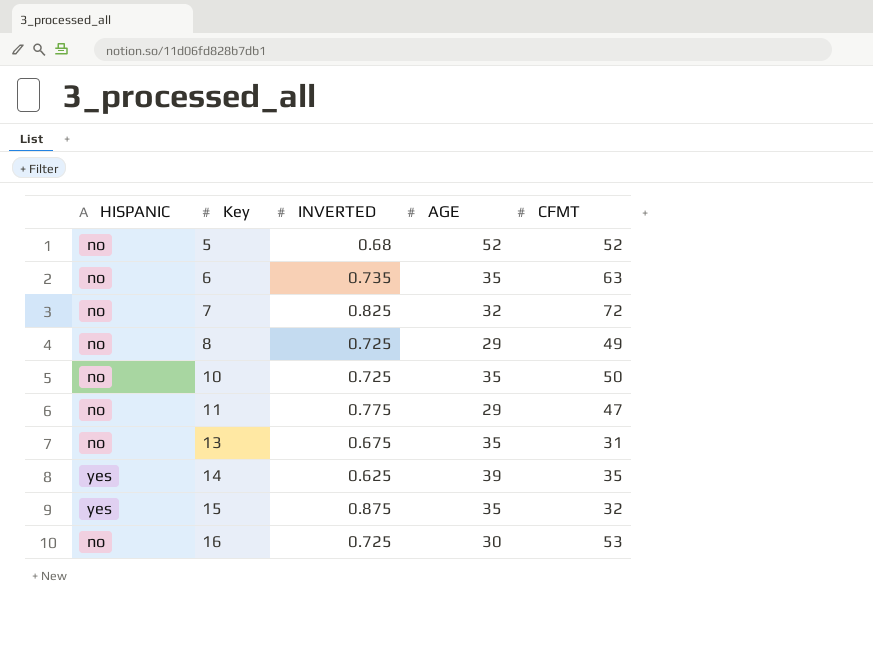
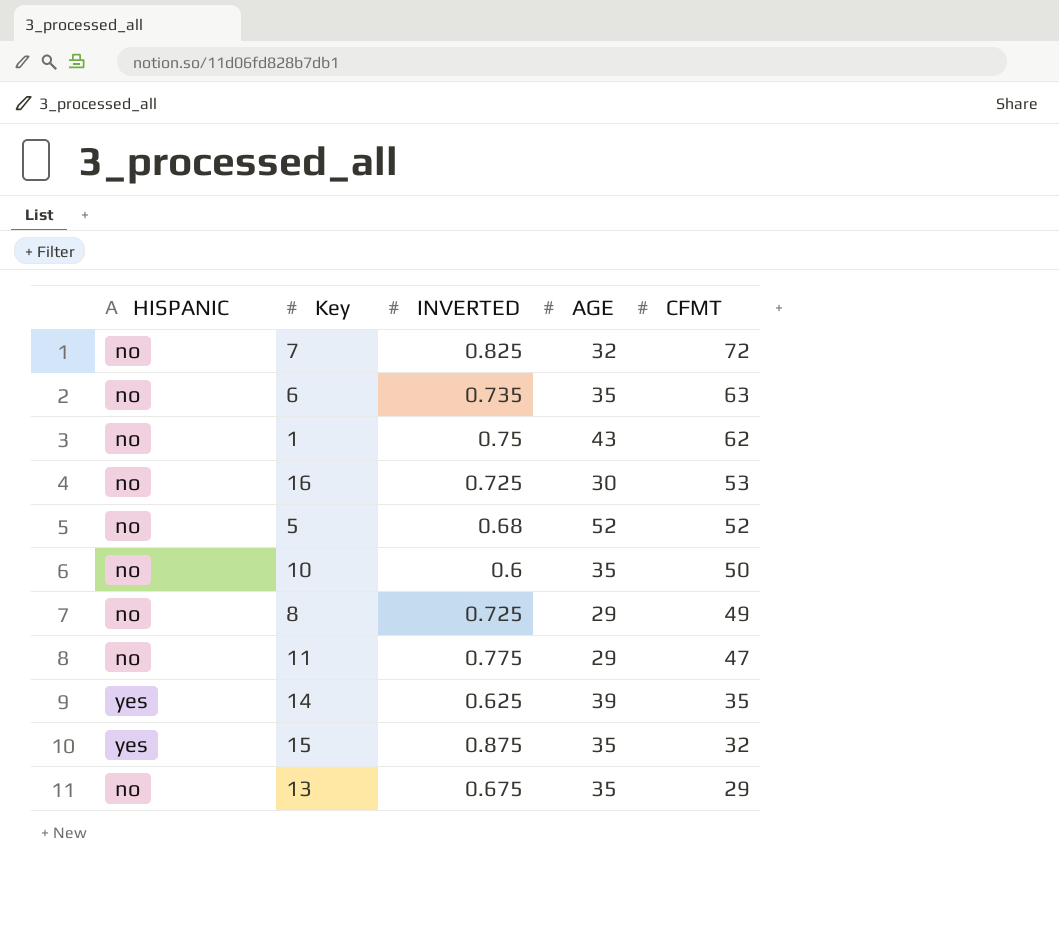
row order: Key ascending -> CFMT descending
row 1: none -> no | 0.75 | 43 | 62
10 | INVERTED: 0.725 -> 0.6
13 | CFMT: 31 -> 29

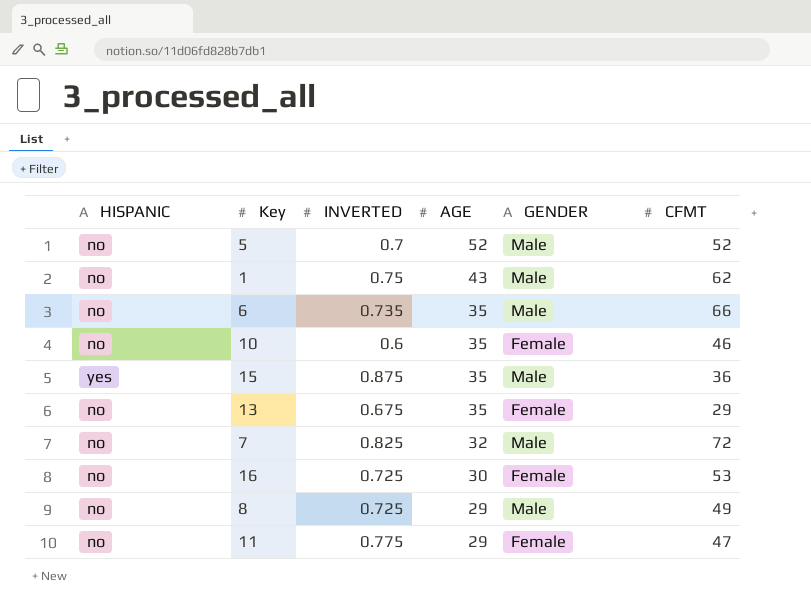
row order: CFMT descending -> AGE descending
column GENDER | position: none -> 5
row 14: yes | 0.625 | 39 | 35 -> none
5 | INVERTED: 0.68 -> 0.7
6 | CFMT: 63 -> 66
10 | CFMT: 50 -> 46
15 | CFMT: 32 -> 36

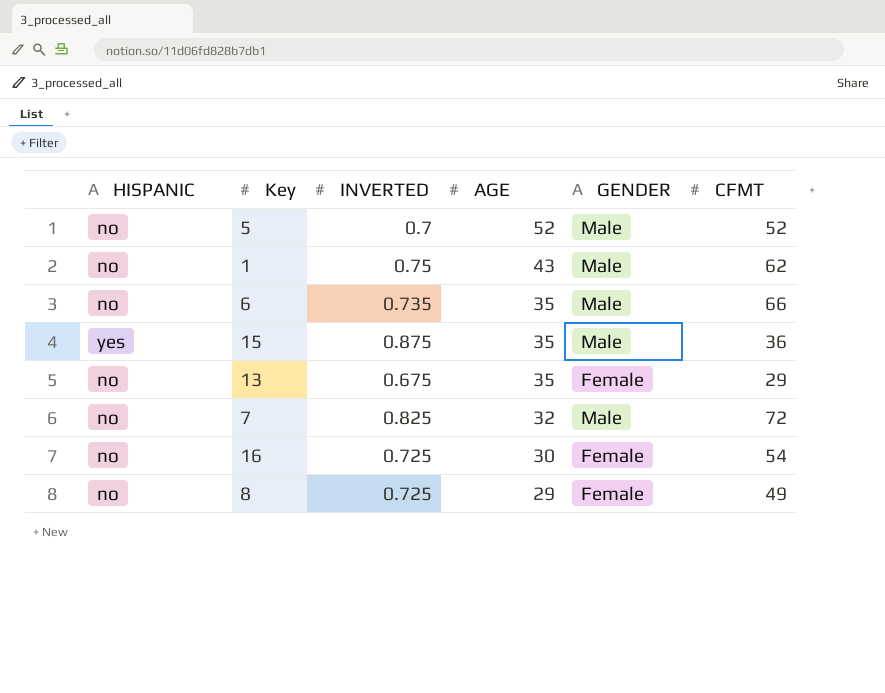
row 10: no | 0.6 | 35 | Female | 46 -> none
row 11: no | 0.775 | 29 | Female | 47 -> none
16 | CFMT: 53 -> 54
8 | GENDER: Male -> Female

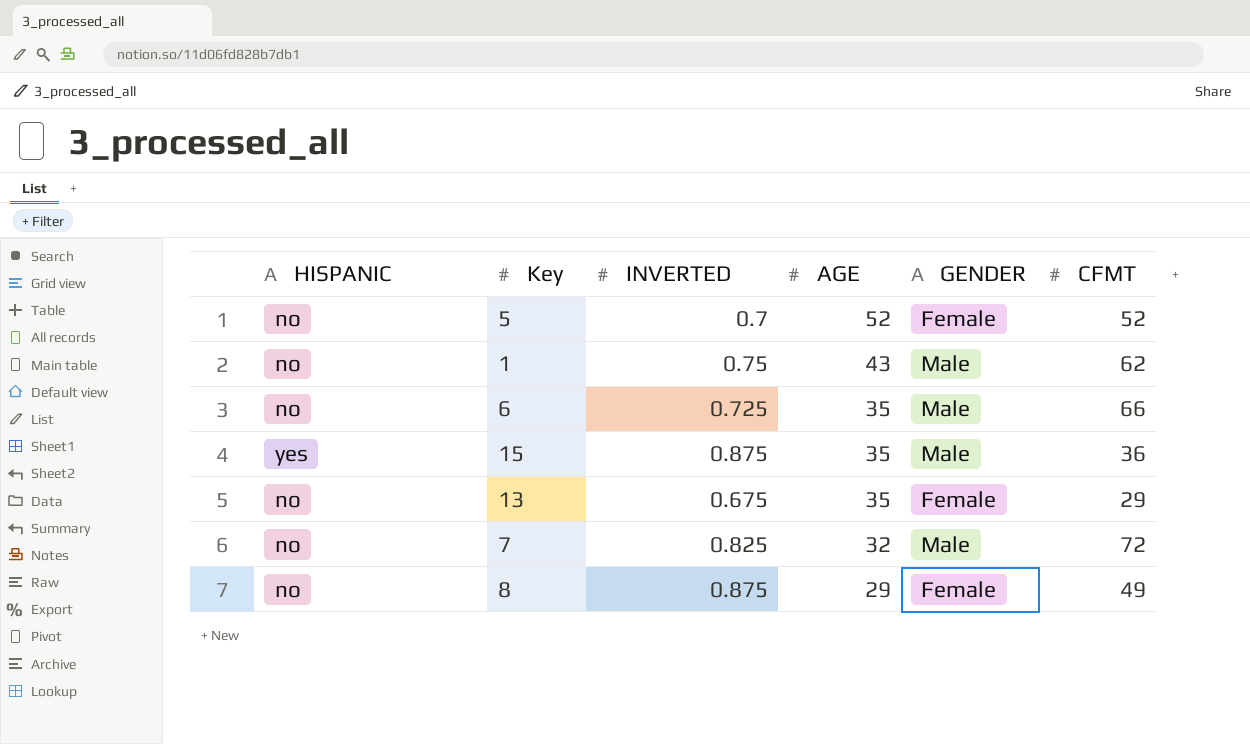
row 16: no | 0.725 | 30 | Female | 54 -> none
5 | GENDER: Male -> Female
6 | INVERTED: 0.735 -> 0.725
8 | INVERTED: 0.725 -> 0.875

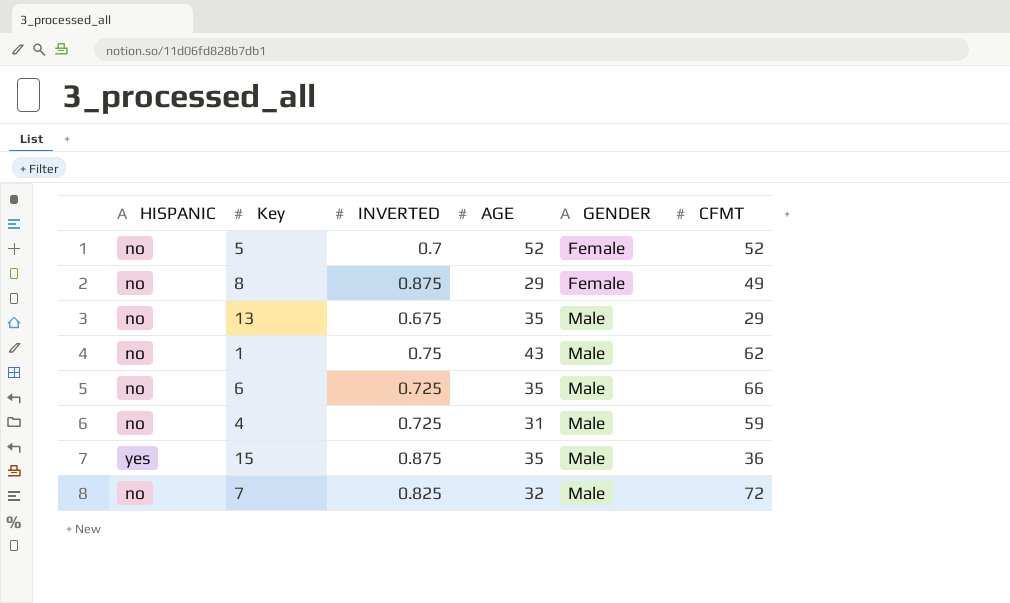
row order: AGE descending -> GENDER ascending
13 | GENDER: Female -> Male
row 4: none -> no | 0.725 | 31 | Male | 59

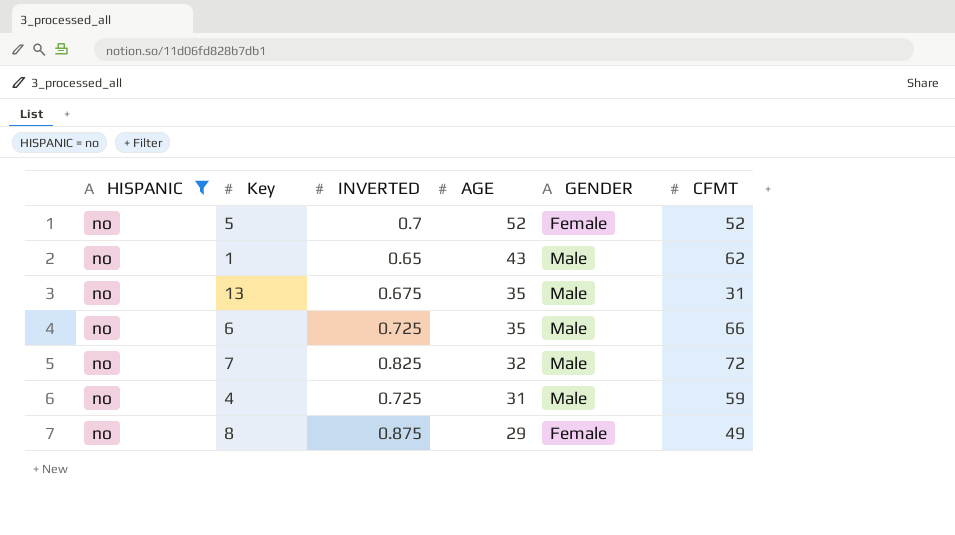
filter: none -> HISPANIC = no
row order: GENDER ascending -> AGE descending
1 | INVERTED: 0.75 -> 0.65
13 | CFMT: 29 -> 31

